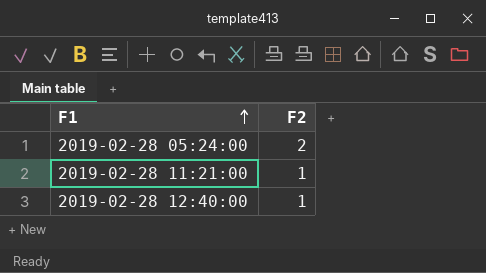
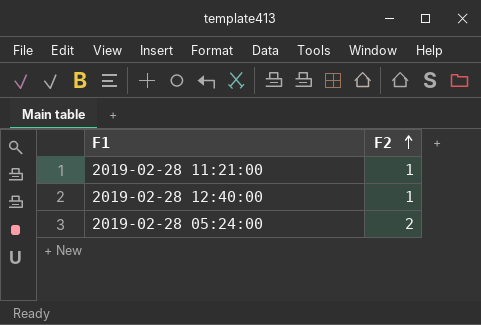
row order: F1 ascending -> F2 ascending

